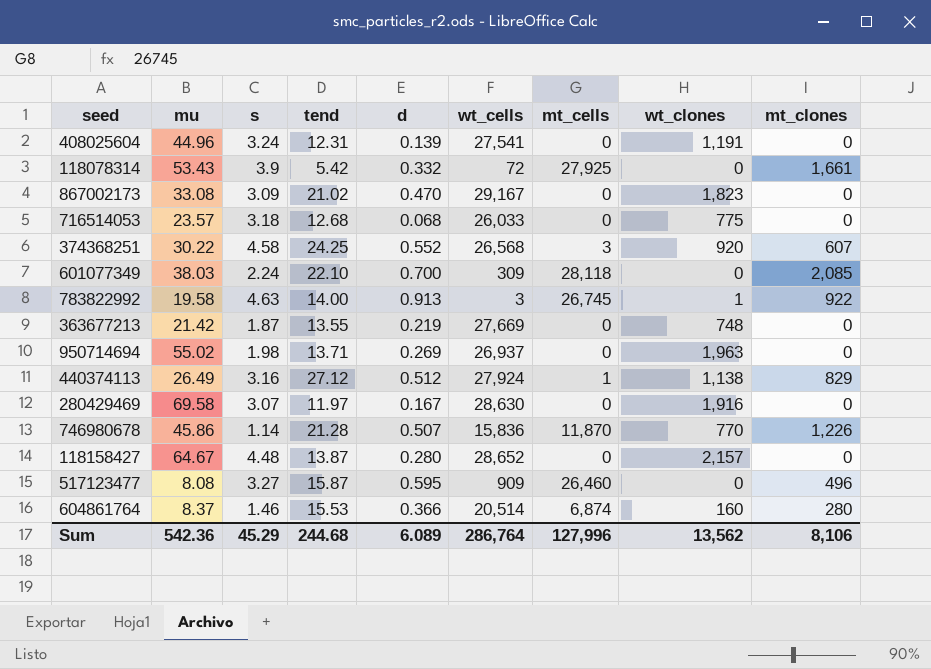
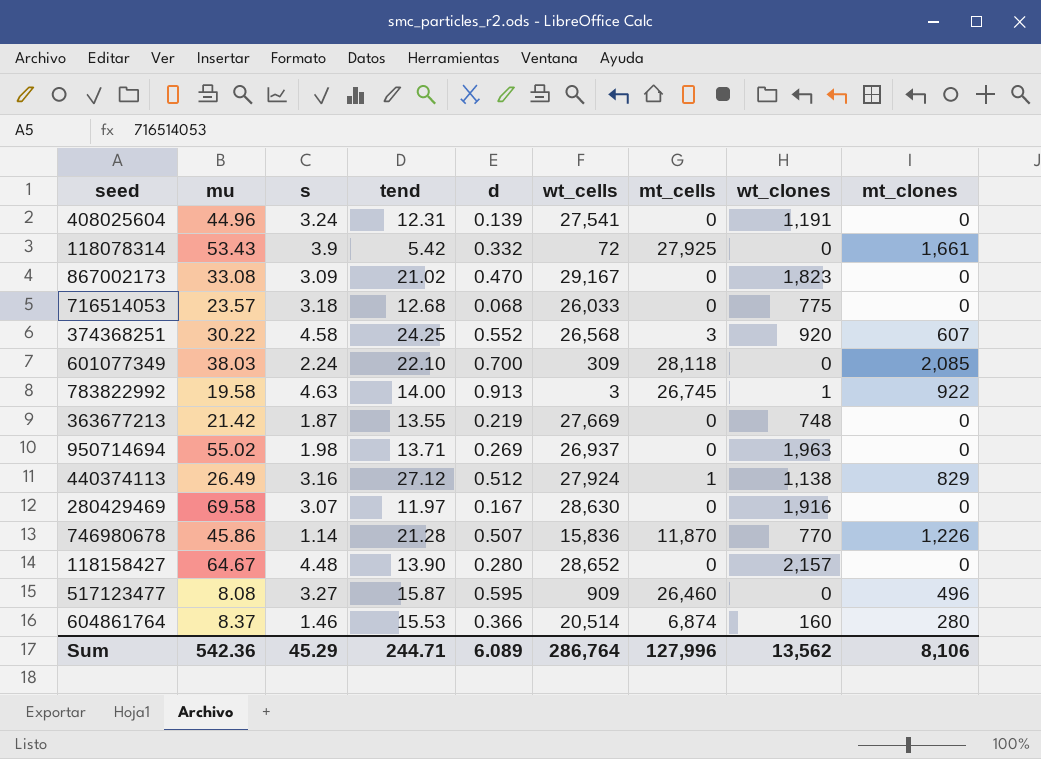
118158427 | tend: 13.87 -> 13.90
Sum | tend: 244.68 -> 244.71

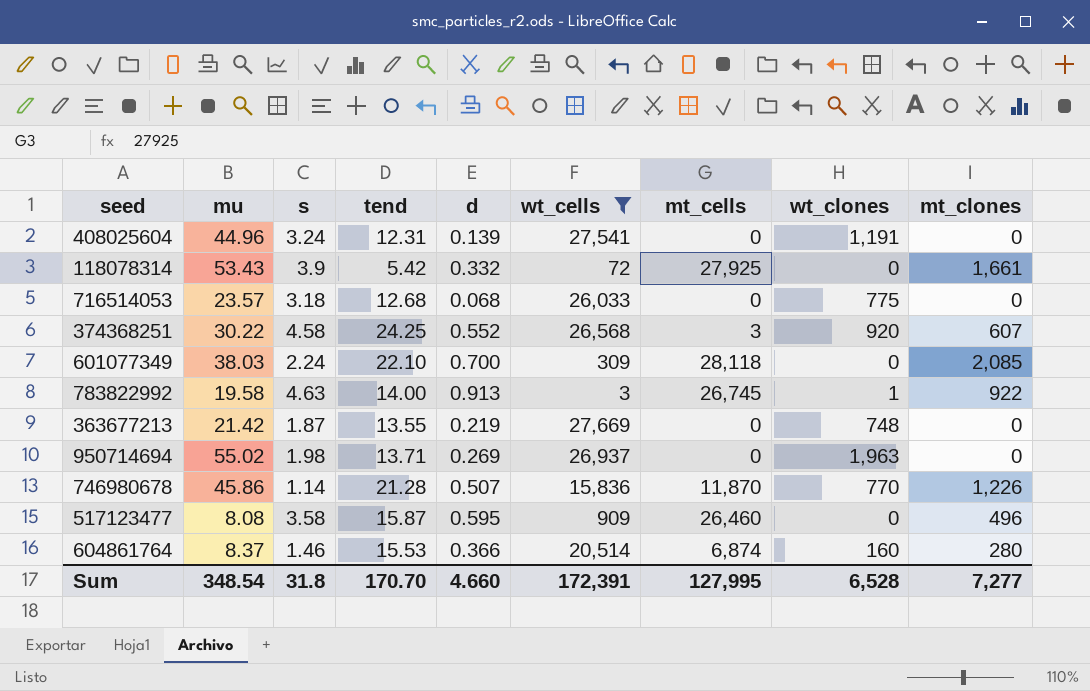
filter: none -> wt_cells <= 27,669
517123477 | s: 3.27 -> 3.58
Sum | mu: 542.36 -> 348.54
Sum | s: 45.29 -> 31.8
Sum | tend: 244.71 -> 170.70
Sum | d: 6.089 -> 4.660
Sum | wt_cells: 286,764 -> 172,391
Sum | mt_cells: 127,996 -> 127,995
Sum | wt_clones: 13,562 -> 6,528
Sum | mt_clones: 8,106 -> 7,277

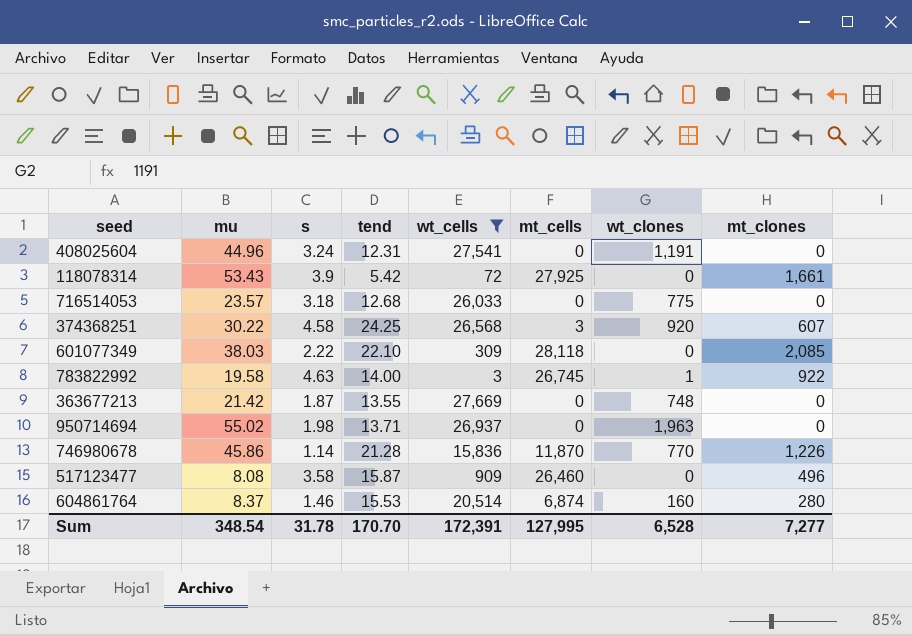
column d | position: 5 -> none
601077349 | s: 2.24 -> 2.22
Sum | s: 31.8 -> 31.78

